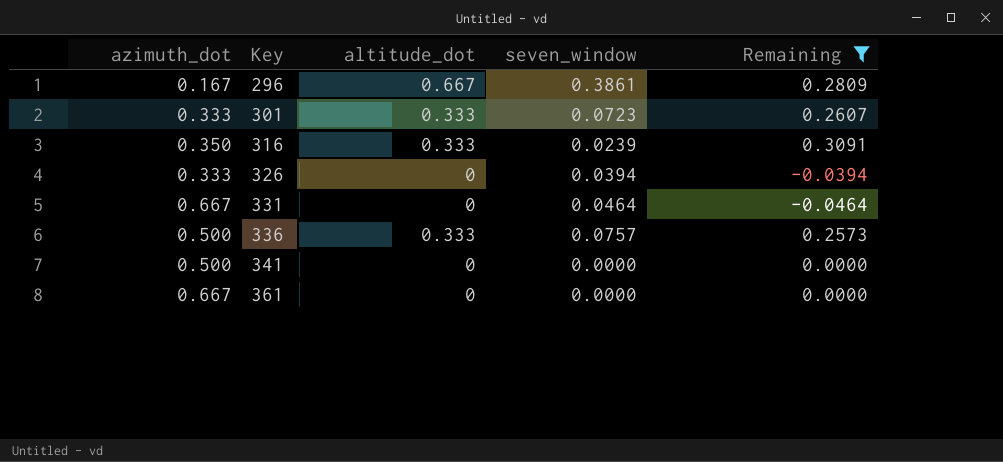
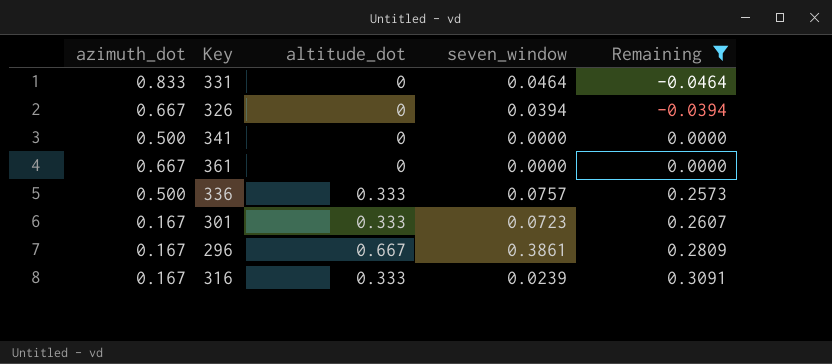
row order: Key ascending -> Remaining ascending
331 | azimuth_dot: 0.667 -> 0.833
326 | azimuth_dot: 0.333 -> 0.667
301 | azimuth_dot: 0.333 -> 0.167
316 | azimuth_dot: 0.350 -> 0.167

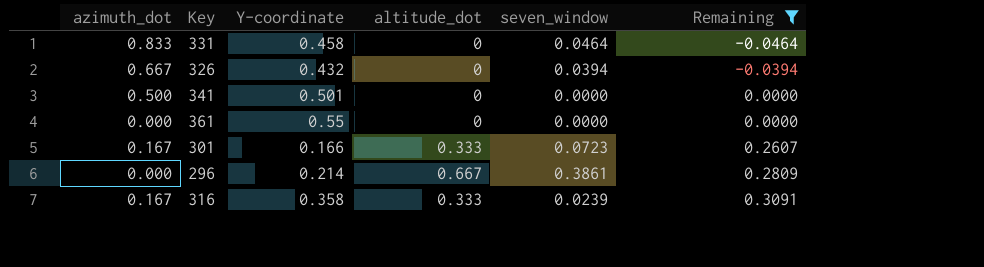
column Y-coordinate | position: none -> 3
row 336: 0.500 | 0.333 | 0.0757 | 0.2573 -> none
361 | azimuth_dot: 0.667 -> 0.000
296 | azimuth_dot: 0.167 -> 0.000

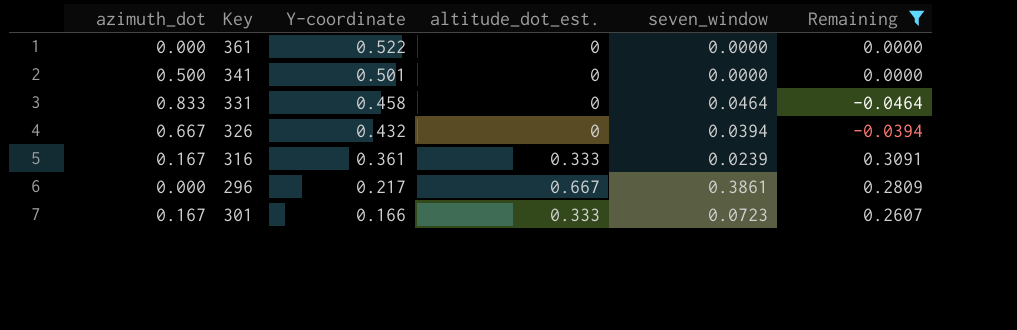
row order: Remaining ascending -> Y-coordinate descending
column name: altitude_dot -> altitude_dot_est.
361 | Y-coordinate: 0.55 -> 0.522
316 | Y-coordinate: 0.358 -> 0.361
296 | Y-coordinate: 0.214 -> 0.217

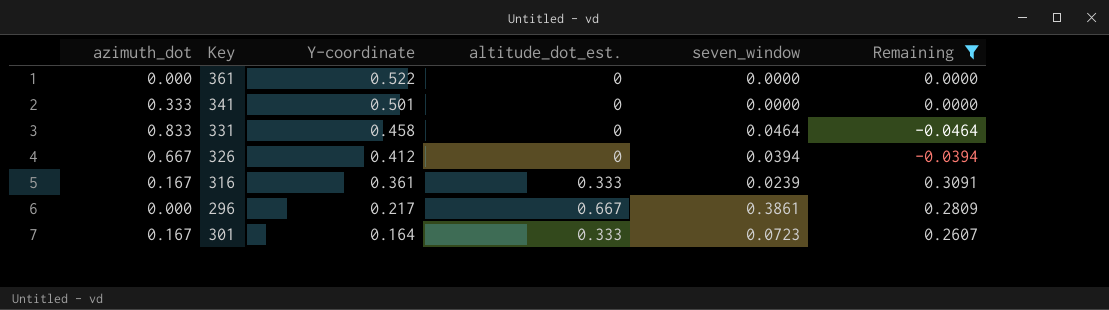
341 | azimuth_dot: 0.500 -> 0.333
326 | Y-coordinate: 0.432 -> 0.412
301 | Y-coordinate: 0.166 -> 0.164

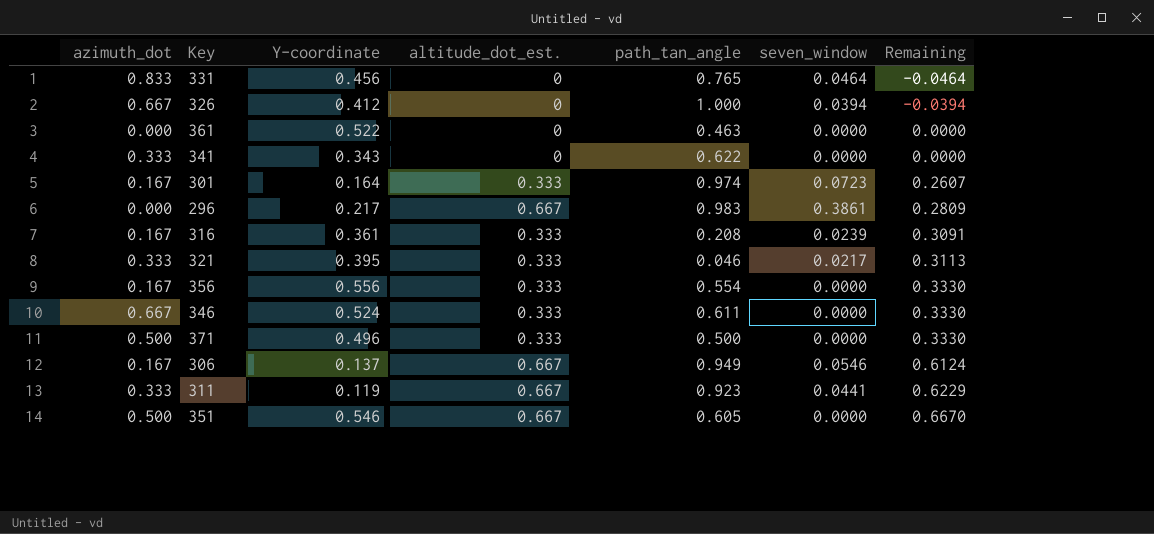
filter: Remaining <= 0.3091 -> none
row order: Y-coordinate descending -> Remaining ascending
column path_tan_angle | position: none -> 5
331 | Y-coordinate: 0.458 -> 0.456
341 | Y-coordinate: 0.501 -> 0.343

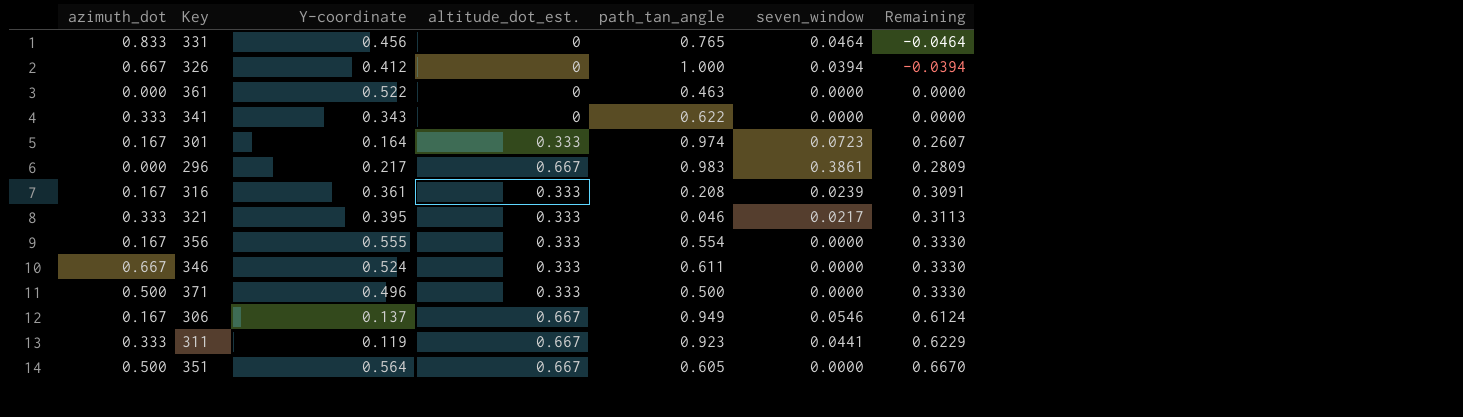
356 | Y-coordinate: 0.556 -> 0.555
351 | Y-coordinate: 0.546 -> 0.564

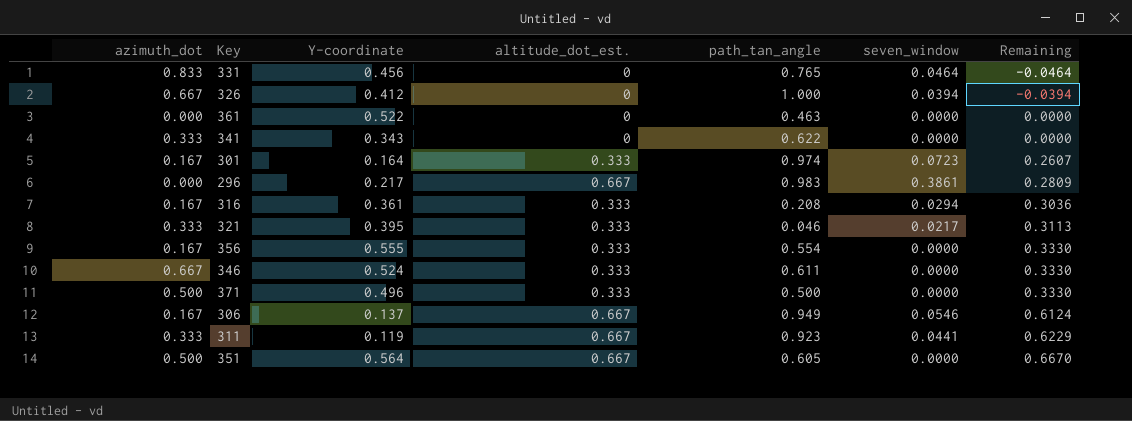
316 | seven_window: 0.0239 -> 0.0294
316 | Remaining: 0.3091 -> 0.3036

